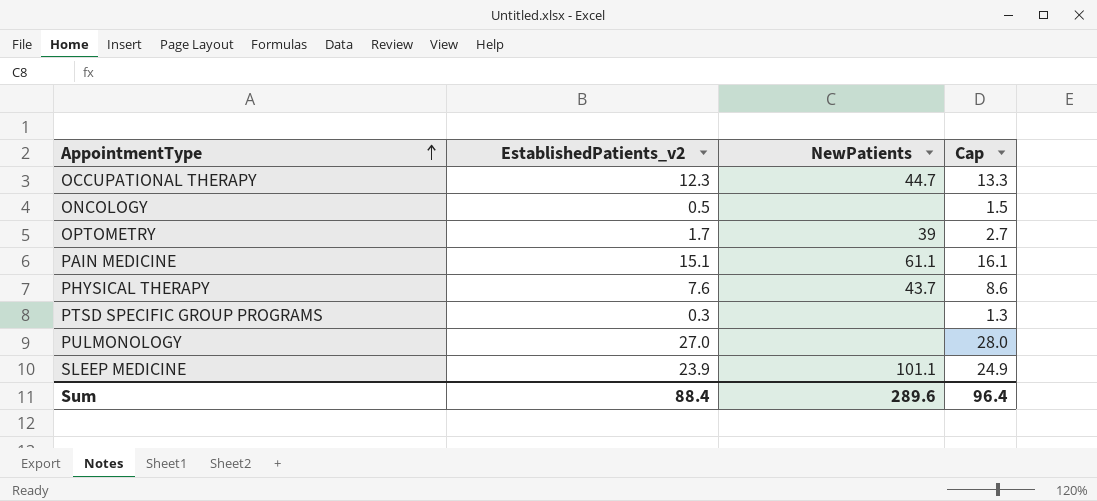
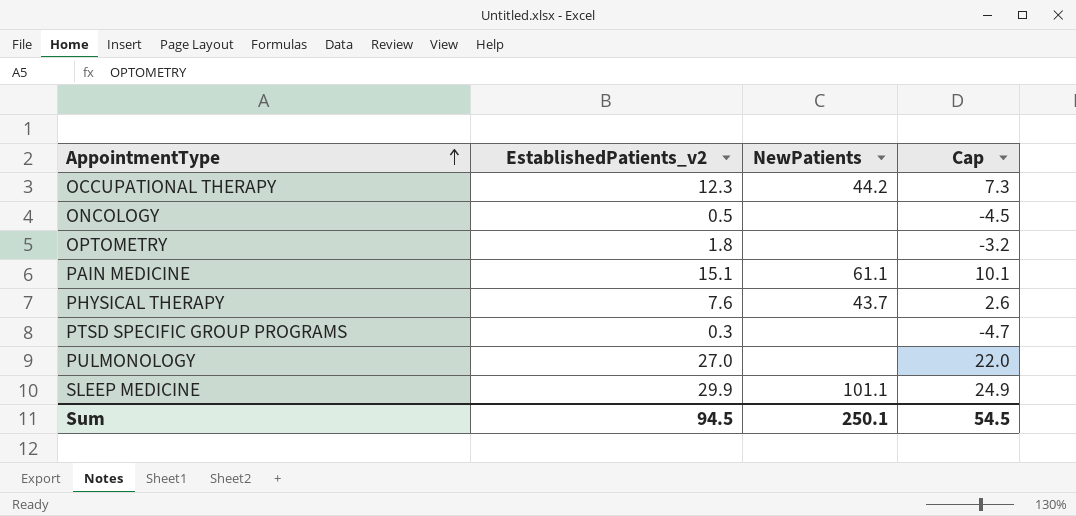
column Cap | formula: [EstablishedPatients_v2] + 1 -> [EstablishedPatients_v2] - 5
OCCUPATIONAL THERAPY | NewPatients: 44.7 -> 44.2
OPTOMETRY | EstablishedPatients_v2: 1.7 -> 1.8
OPTOMETRY | NewPatients: 39 -> none
SLEEP MEDICINE | EstablishedPatients_v2: 23.9 -> 29.9
Sum | EstablishedPatients_v2: 88.4 -> 94.5
Sum | NewPatients: 289.6 -> 250.1
Sum | Cap: 96.4 -> 54.5

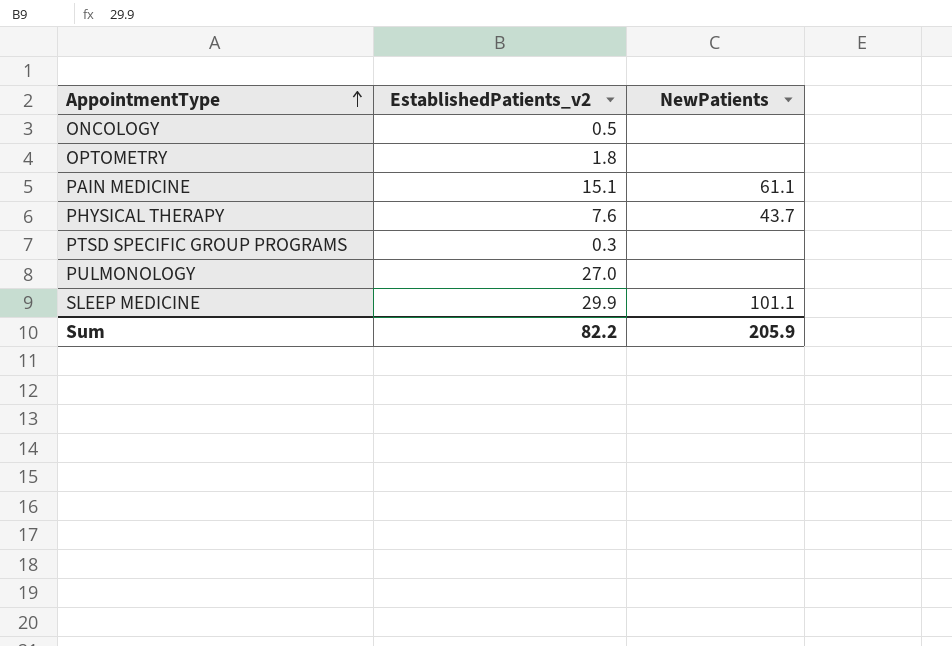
column Cap | formula: [EstablishedPatients_v2] - 5 -> none
row OCCUPATIONAL THERAPY: 12.3 | 44.2 | 7.3 -> none
Sum | EstablishedPatients_v2: 94.5 -> 82.2
Sum | NewPatients: 250.1 -> 205.9

